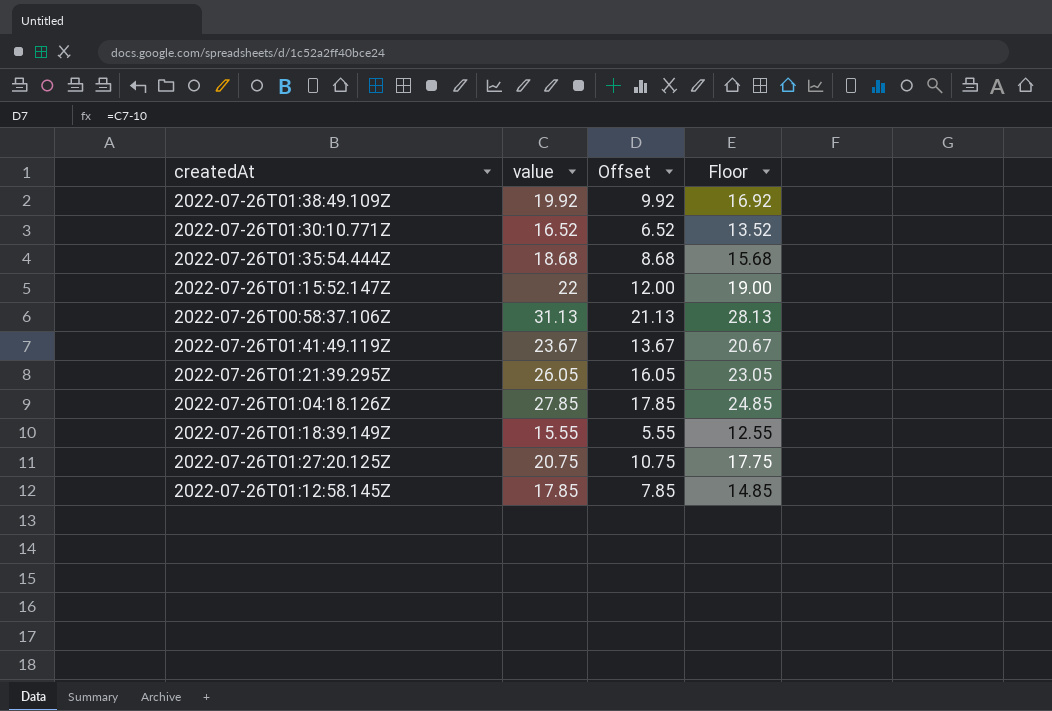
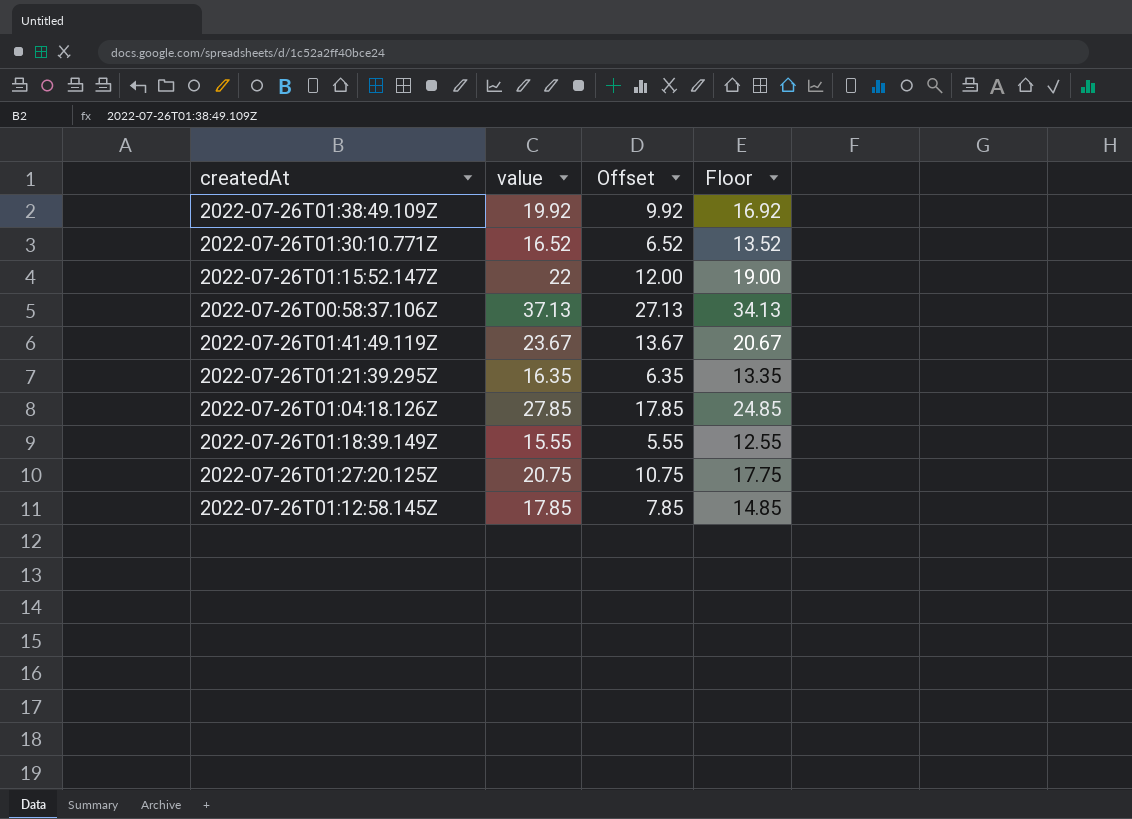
row 2022-07-26T01:35:54.444Z: 18.68 | 8.68 | 15.68 -> none
2022-07-26T00:58:37.106Z | value: 31.13 -> 37.13
2022-07-26T00:58:37.106Z | Offset: 21.13 -> 27.13
2022-07-26T00:58:37.106Z | Floor: 28.13 -> 34.13
2022-07-26T01:21:39.295Z | value: 26.05 -> 16.35
2022-07-26T01:21:39.295Z | Offset: 16.05 -> 6.35
2022-07-26T01:21:39.295Z | Floor: 23.05 -> 13.35

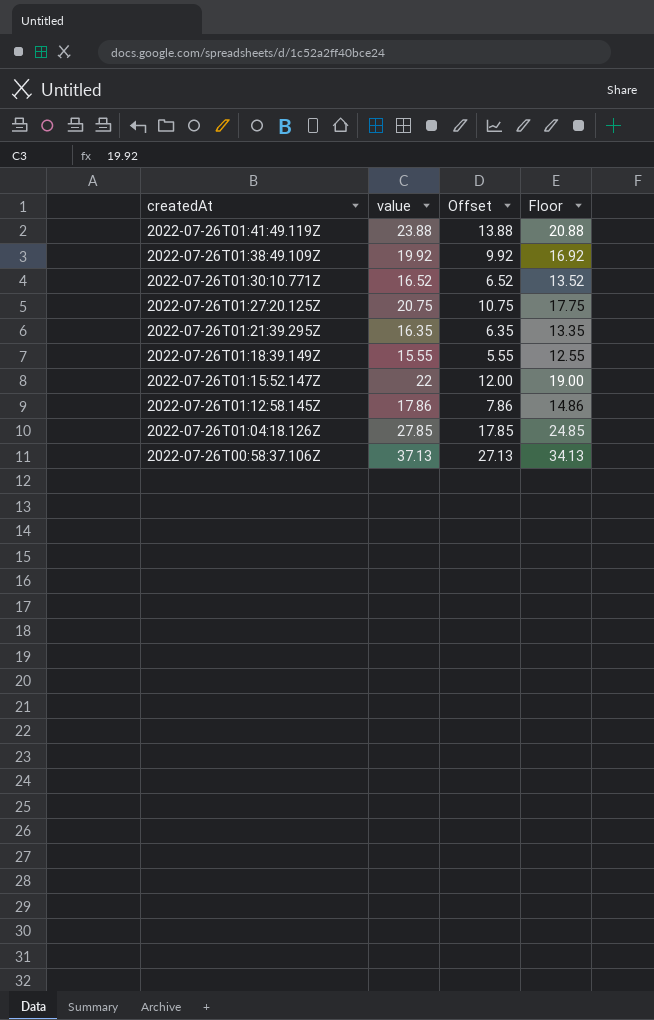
row order: none -> createdAt descending
2022-07-26T01:41:49.119Z | value: 23.67 -> 23.88
2022-07-26T01:41:49.119Z | Offset: 13.67 -> 13.88
2022-07-26T01:41:49.119Z | Floor: 20.67 -> 20.88
2022-07-26T01:12:58.145Z | value: 17.85 -> 17.86
2022-07-26T01:12:58.145Z | Offset: 7.85 -> 7.86
2022-07-26T01:12:58.145Z | Floor: 14.85 -> 14.86

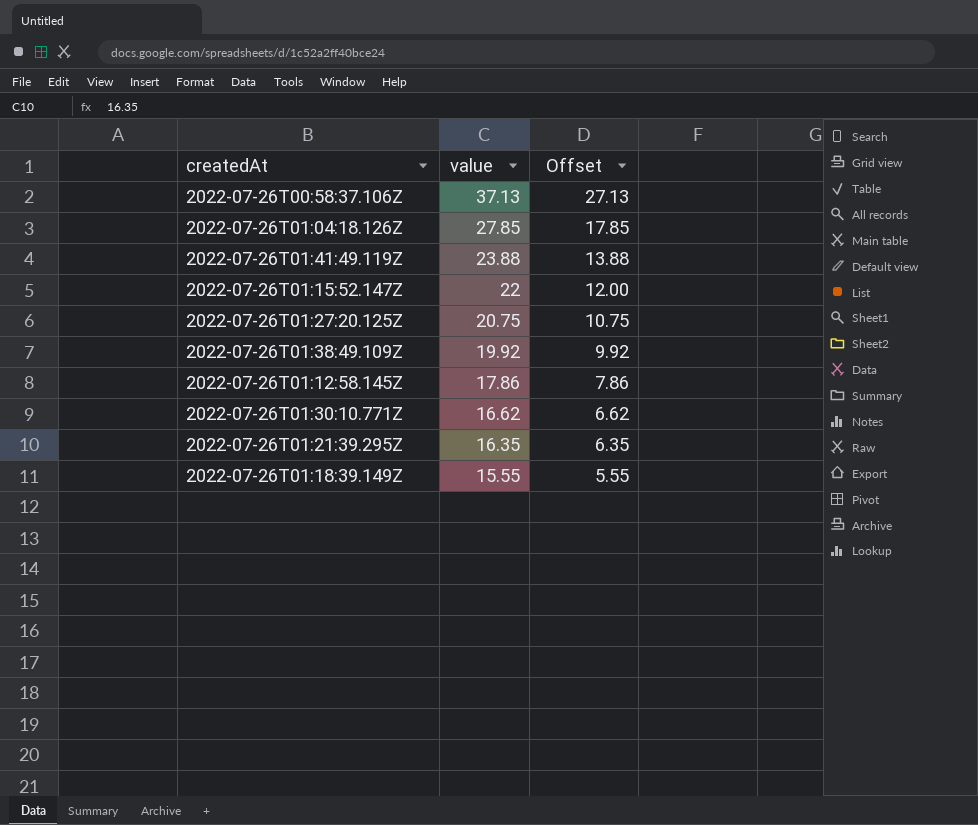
row order: createdAt descending -> value descending
column Floor | formula: [value] - 3 -> none
2022-07-26T01:30:10.771Z | value: 16.52 -> 16.62
2022-07-26T01:30:10.771Z | Offset: 6.52 -> 6.62

